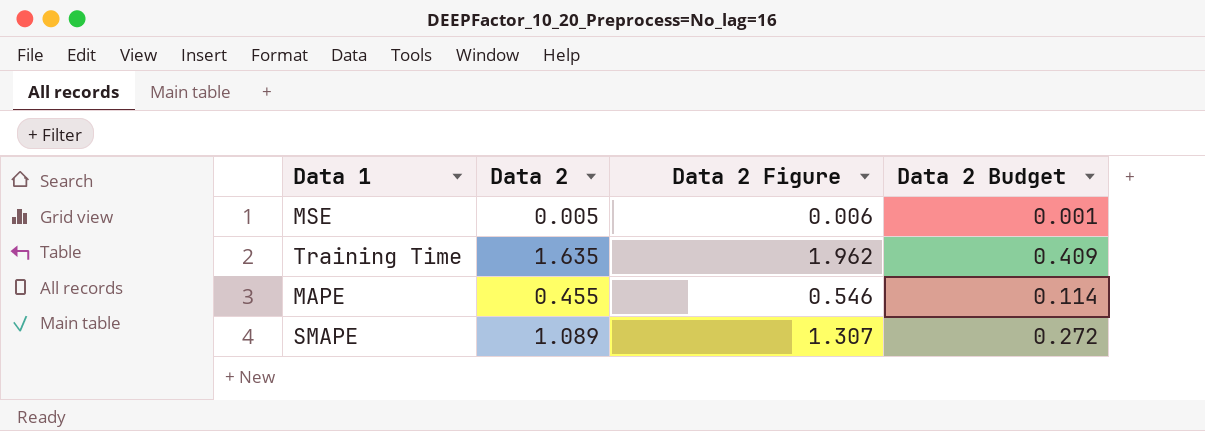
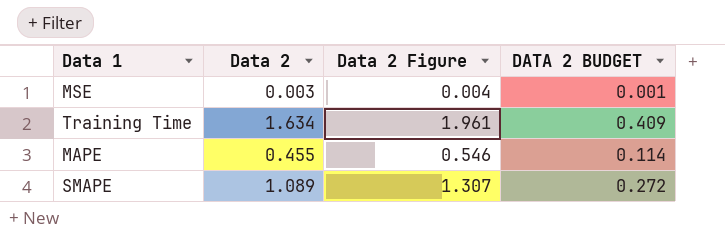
column name: Data 2 Budget -> DATA 2 BUDGET
MSE | Data 2: 0.005 -> 0.003
MSE | Data 2 Figure: 0.006 -> 0.004
Training Time | Data 2: 1.635 -> 1.634
Training Time | Data 2 Figure: 1.962 -> 1.961

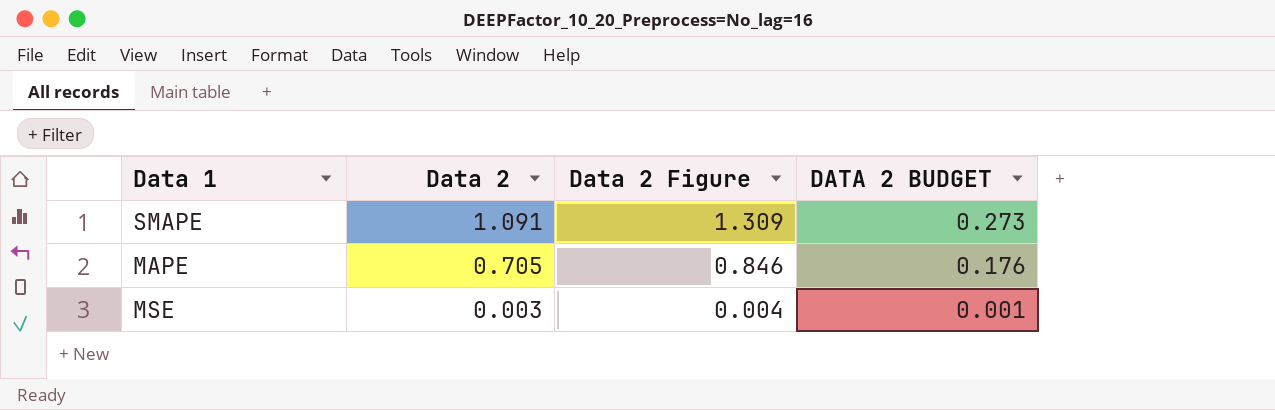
row order: none -> Data 2 descending
row Training Time: 1.634 | 1.961 | 0.409 -> none
SMAPE | Data 2: 1.089 -> 1.091
SMAPE | Data 2 Figure: 1.307 -> 1.309
SMAPE | DATA 2 BUDGET: 0.272 -> 0.273
MAPE | Data 2: 0.455 -> 0.705
MAPE | Data 2 Figure: 0.546 -> 0.846
MAPE | DATA 2 BUDGET: 0.114 -> 0.176

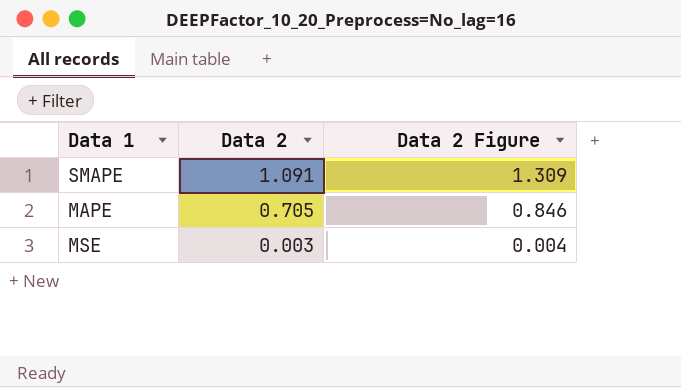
column DATA 2 BUDGET | formula: [Data 2] * 0.25 -> none

